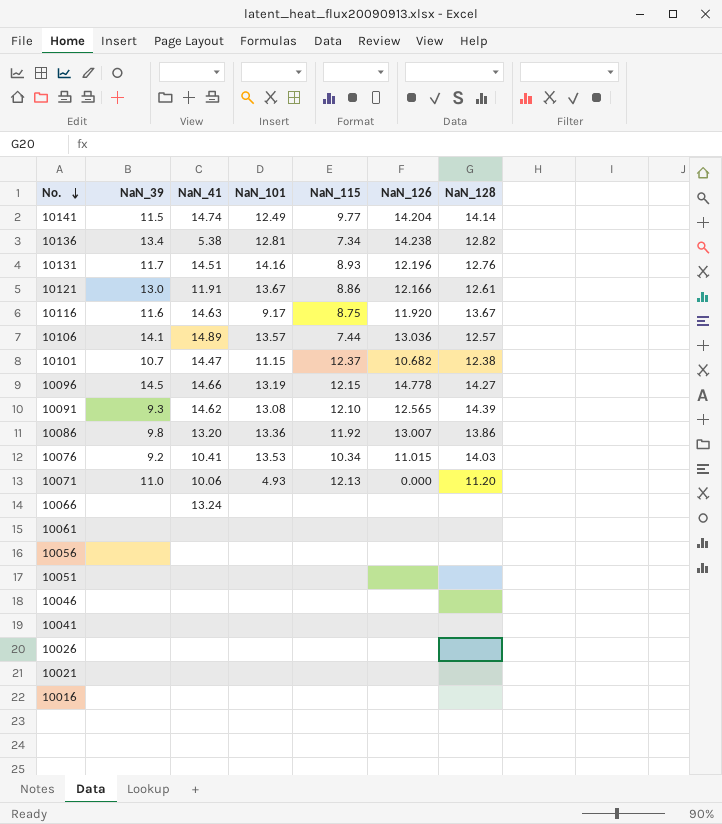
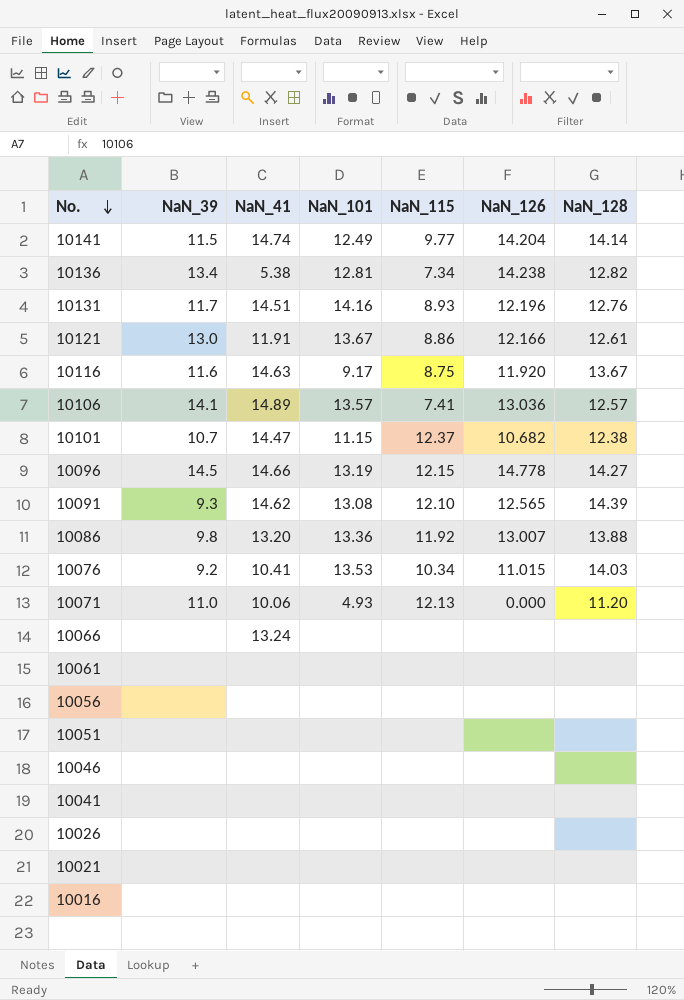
10106 | NaN_115: 7.44 -> 7.41
10086 | NaN_128: 13.86 -> 13.88

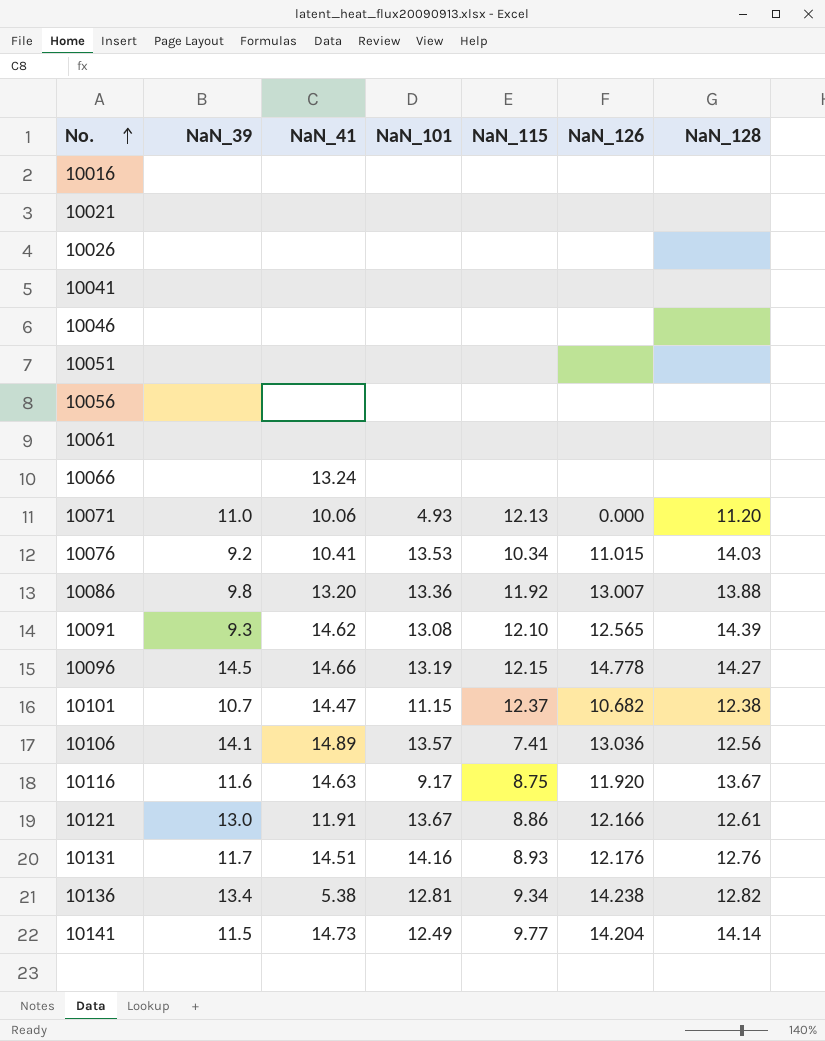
row order: No. descending -> No. ascending
10106 | NaN_128: 12.57 -> 12.56
10131 | NaN_126: 12.196 -> 12.176
10136 | NaN_115: 7.34 -> 9.34
10141 | NaN_41: 14.74 -> 14.73

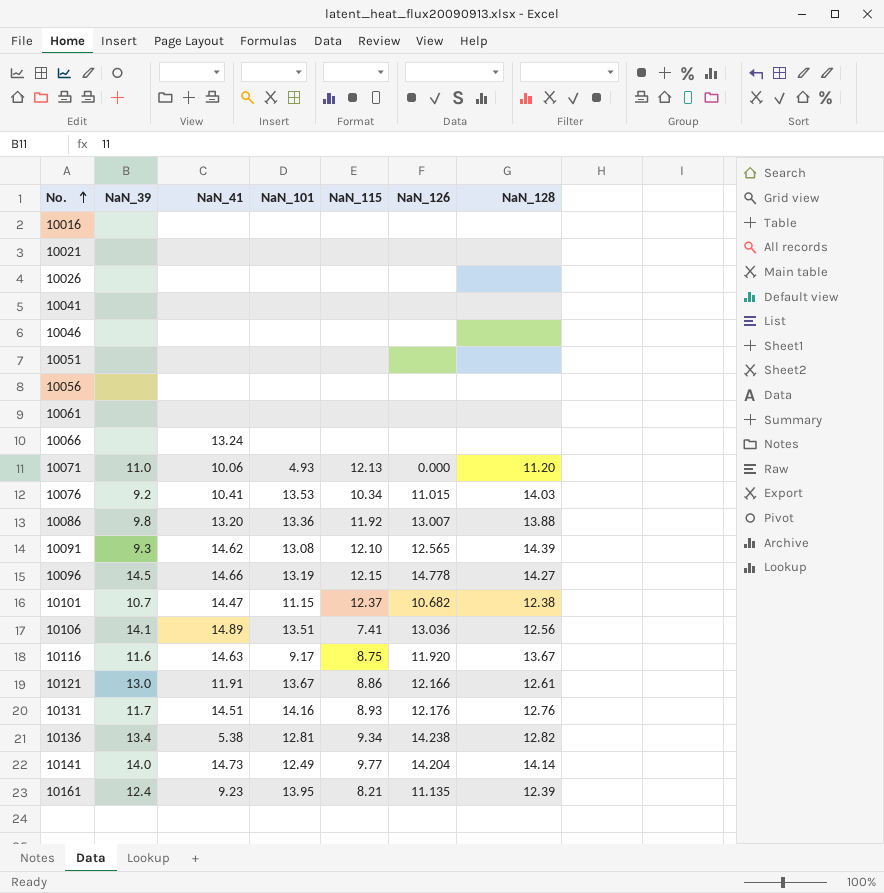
10106 | NaN_101: 13.57 -> 13.51
10141 | NaN_39: 11.5 -> 14.0
row 10161: none -> 12.4 | 9.23 | 13.95 | 8.21 | 11.135 | 12.39

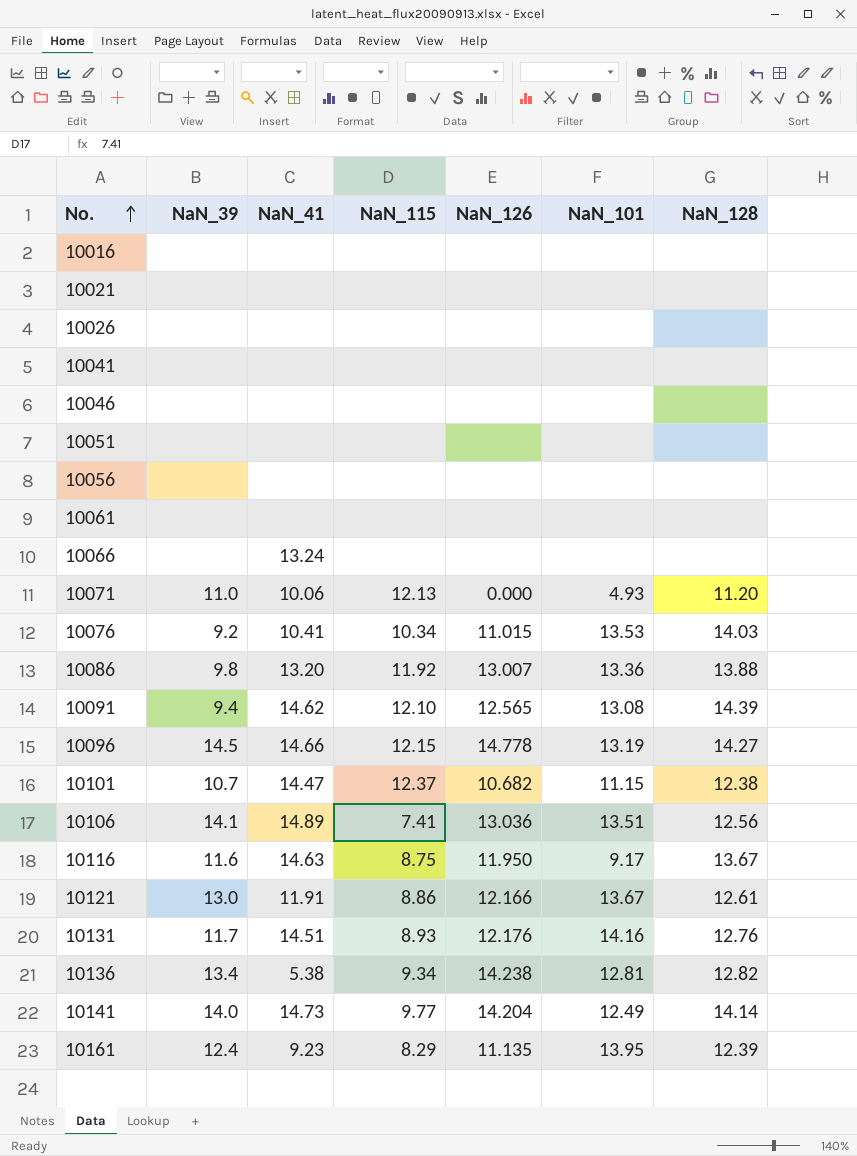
column NaN_101 | position: 4 -> 6
10091 | NaN_39: 9.3 -> 9.4
10116 | NaN_126: 11.920 -> 11.950
10161 | NaN_115: 8.21 -> 8.29

